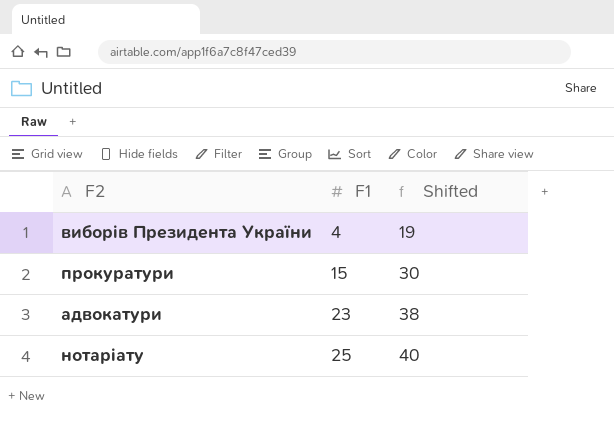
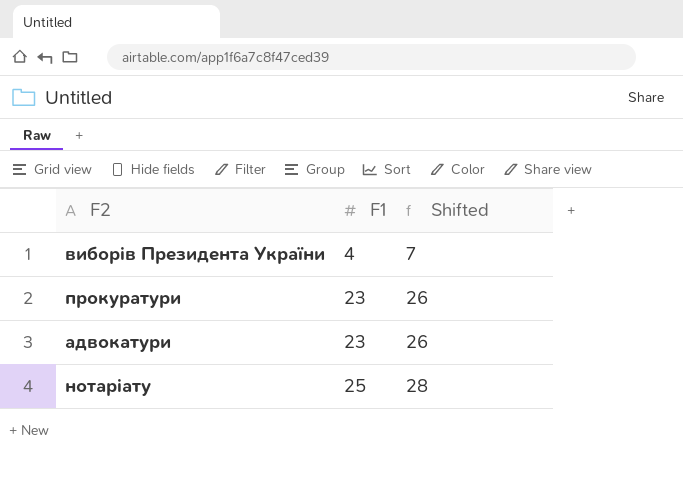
column Shifted | formula: [F1] + 15 -> [F1] + 3
прокуратури | F1: 15 -> 23

